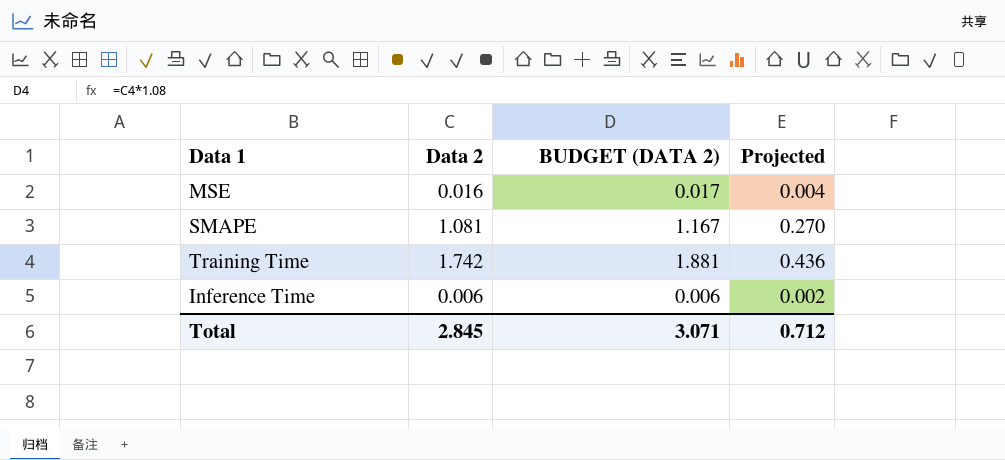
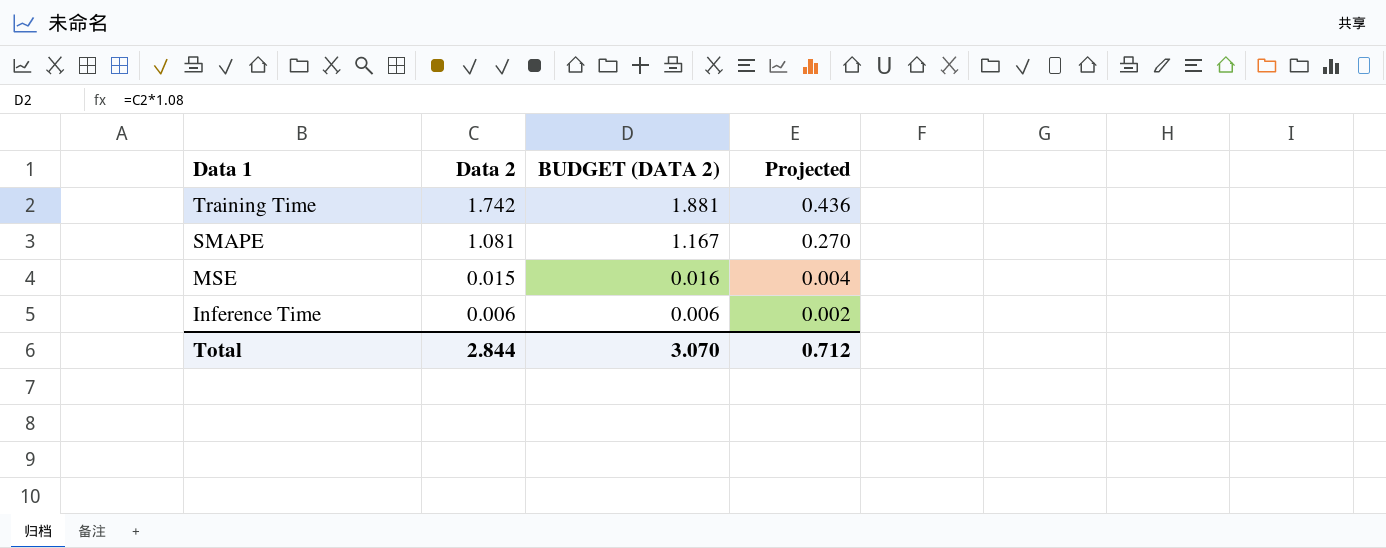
row order: none -> Data 1 descending
MSE | Data 2: 0.016 -> 0.015
MSE | BUDGET (DATA 2): 0.017 -> 0.016
Total | Data 2: 2.845 -> 2.844
Total | BUDGET (DATA 2): 3.071 -> 3.070

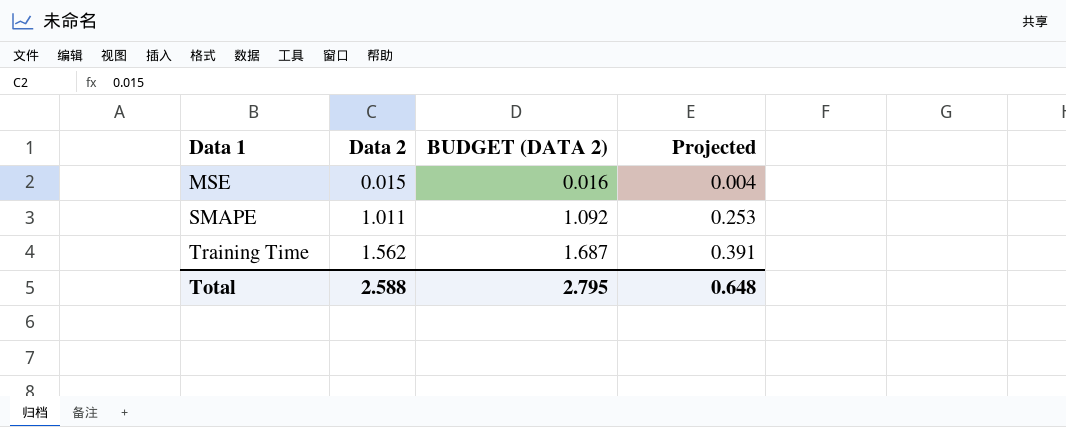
row order: Data 1 descending -> Data 1 ascending
row Inference Time: 0.006 | 0.006 | 0.002 -> none
SMAPE | Data 2: 1.081 -> 1.011
SMAPE | BUDGET (DATA 2): 1.167 -> 1.092
SMAPE | Projected: 0.270 -> 0.253
Training Time | Data 2: 1.742 -> 1.562
Training Time | BUDGET (DATA 2): 1.881 -> 1.687
Training Time | Projected: 0.436 -> 0.391
Total | Data 2: 2.844 -> 2.588
Total | BUDGET (DATA 2): 3.070 -> 2.795
Total | Projected: 0.712 -> 0.648

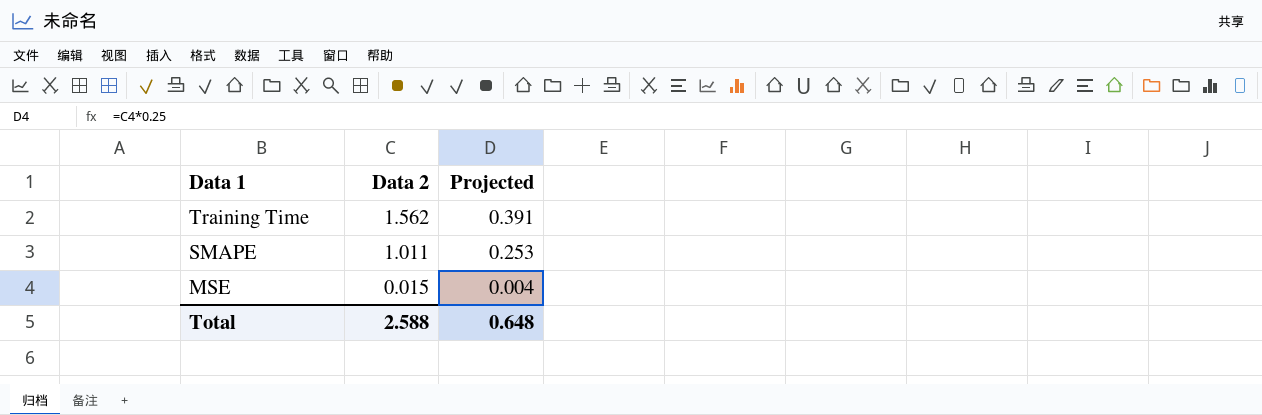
row order: Data 1 ascending -> Data 1 descending
column BUDGET (DATA 2) | formula: [Data 2] * 1.08 -> none

